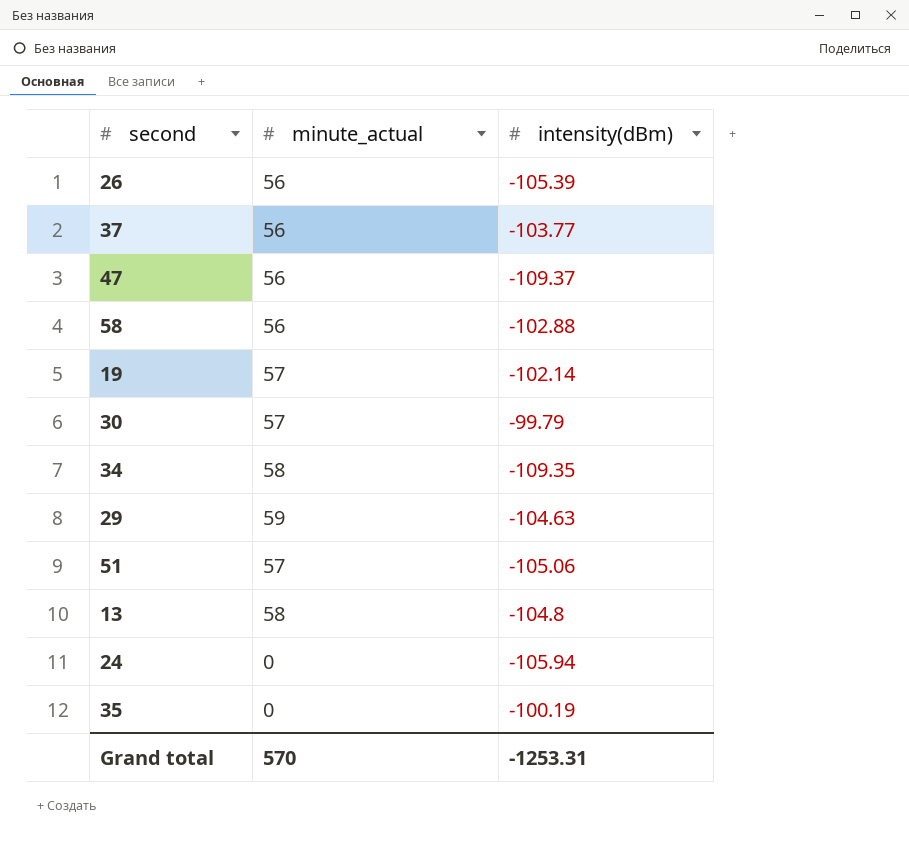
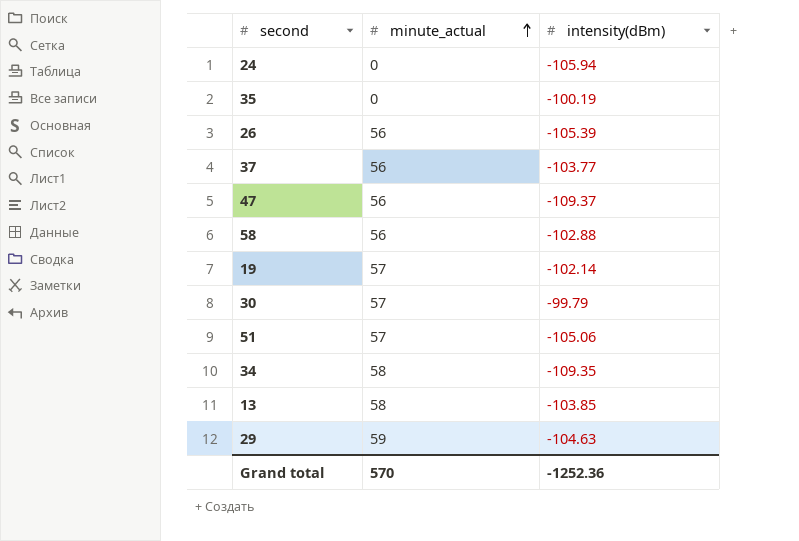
row order: none -> minute_actual ascending
13 | intensity(dBm): -104.8 -> -103.85
Grand total | intensity(dBm): -1253.31 -> -1252.36

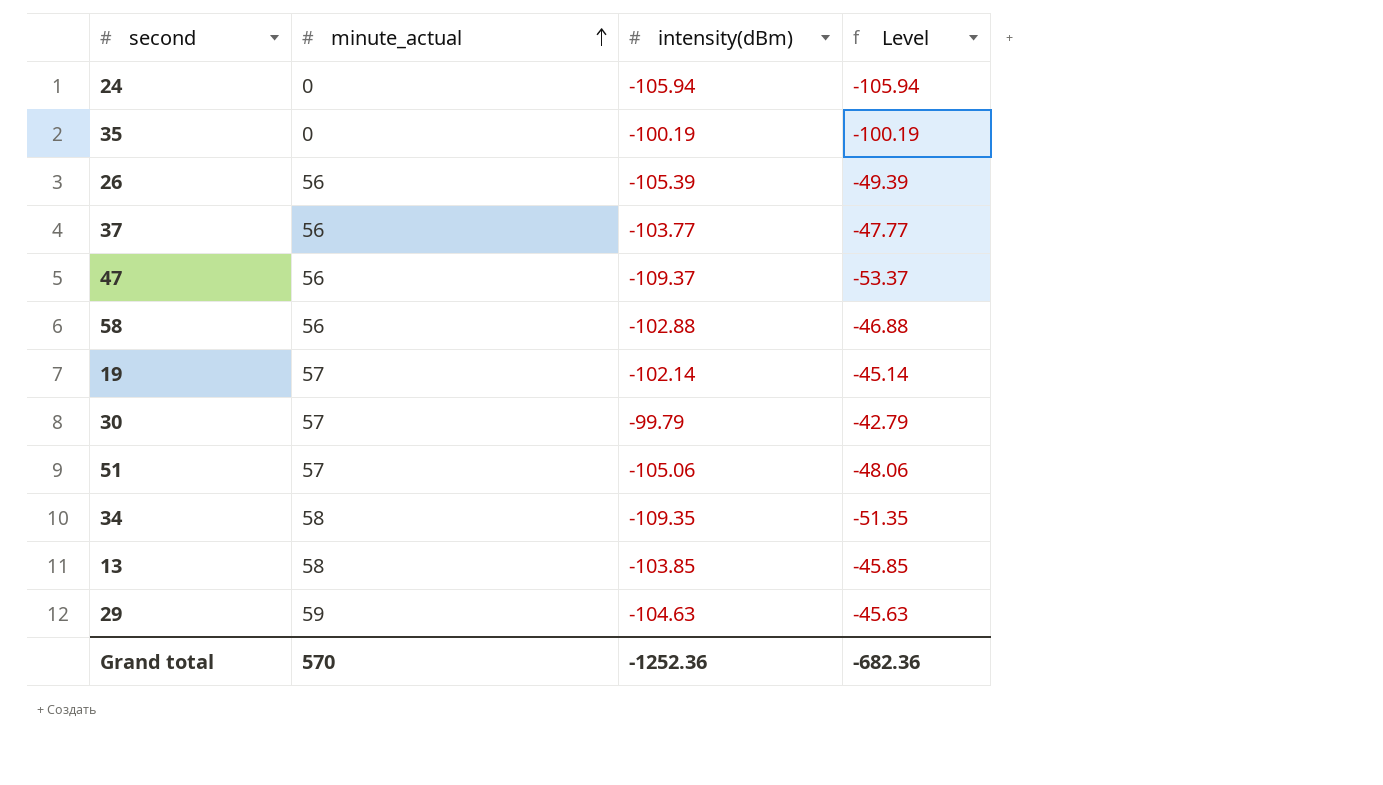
column Level | formula: none -> [minute_actual] + [intensity(dBm)]

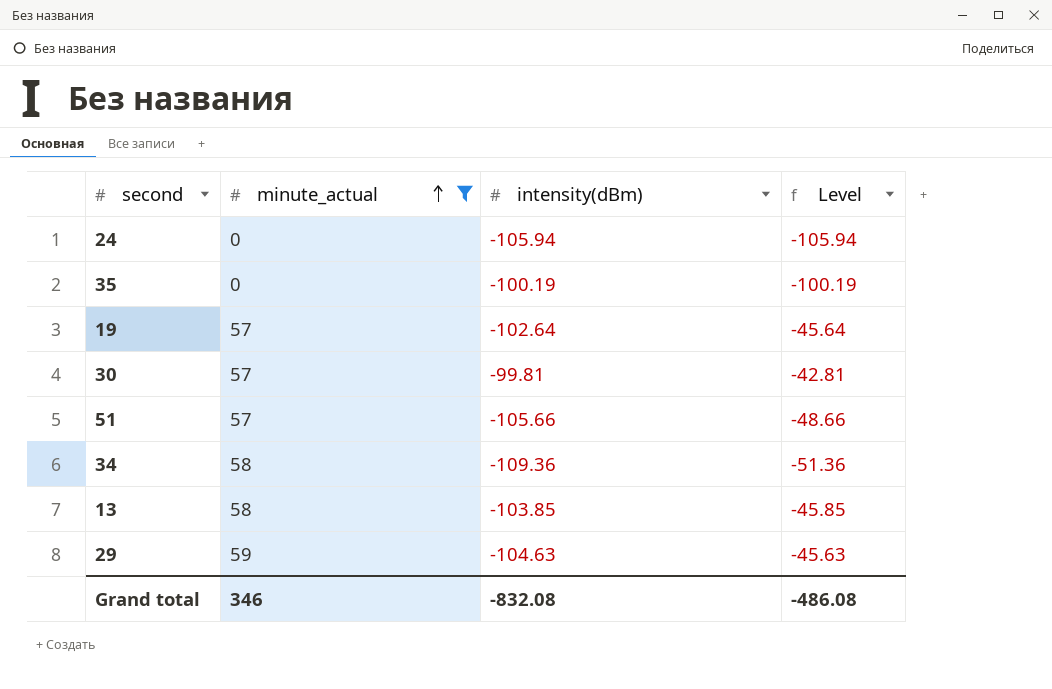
filter: none -> minute_actual != 56
19 | intensity(dBm): -102.14 -> -102.64
19 | Level: -45.14 -> -45.64
30 | intensity(dBm): -99.79 -> -99.81
30 | Level: -42.79 -> -42.81
51 | intensity(dBm): -105.06 -> -105.66
51 | Level: -48.06 -> -48.66
34 | intensity(dBm): -109.35 -> -109.36
34 | Level: -51.35 -> -51.36
Grand total | minute_actual: 570 -> 346
Grand total | intensity(dBm): -1252.36 -> -832.08
Grand total | Level: -682.36 -> -486.08

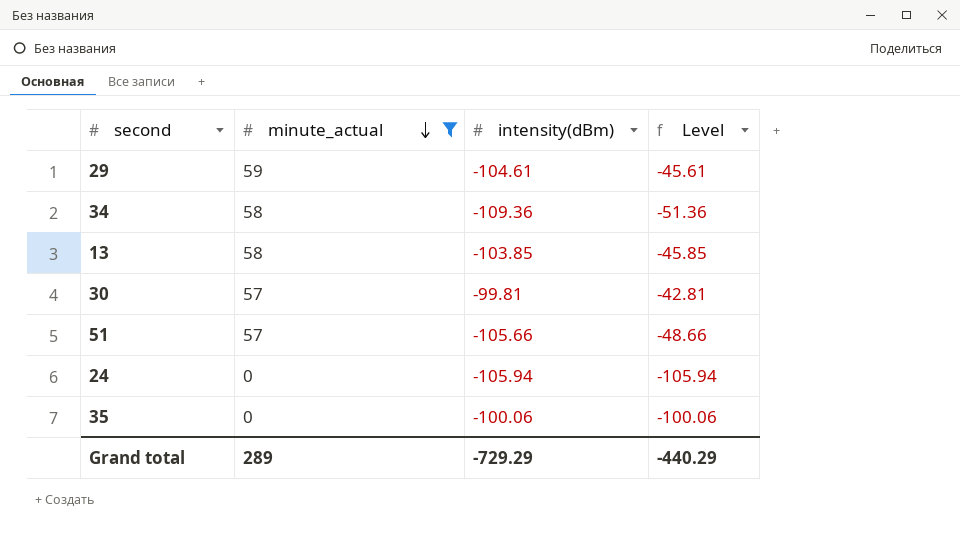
row order: minute_actual ascending -> minute_actual descending
row 19: 57 | -102.64 | -45.64 -> none
29 | intensity(dBm): -104.63 -> -104.61
29 | Level: -45.63 -> -45.61
35 | intensity(dBm): -100.19 -> -100.06
35 | Level: -100.19 -> -100.06
Grand total | minute_actual: 346 -> 289
Grand total | intensity(dBm): -832.08 -> -729.29
Grand total | Level: -486.08 -> -440.29

